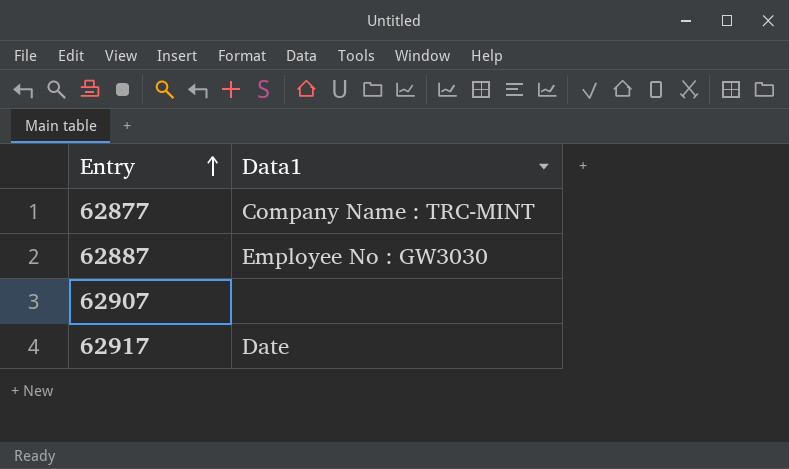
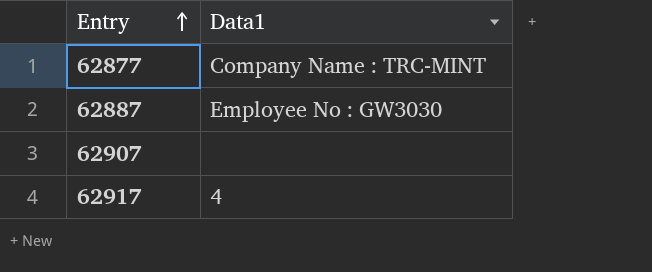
62917 | Data1: Date -> 4

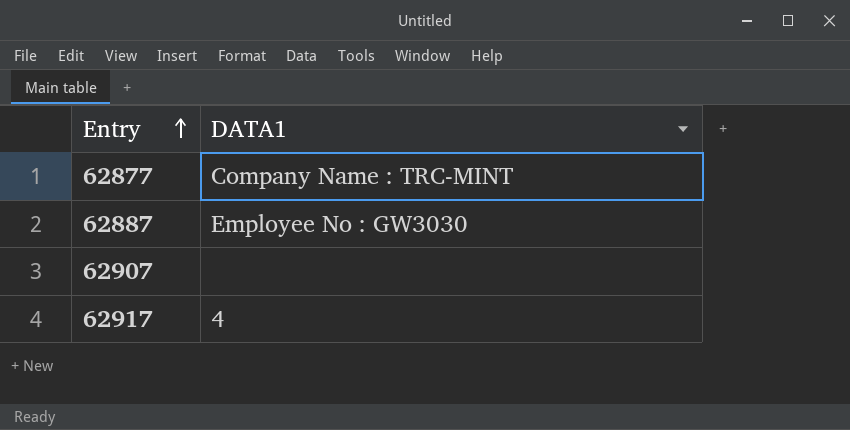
column name: Data1 -> DATA1

